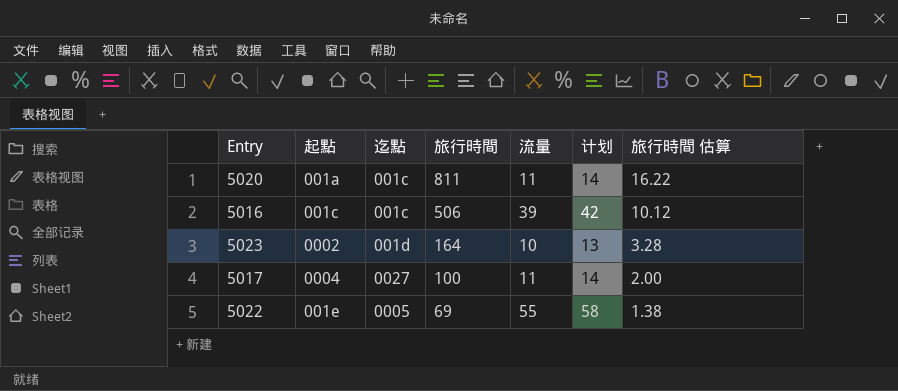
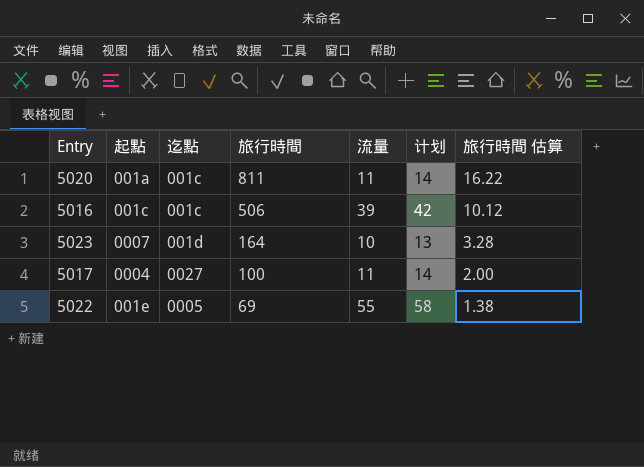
5023 | 起點: 0002 -> 0007

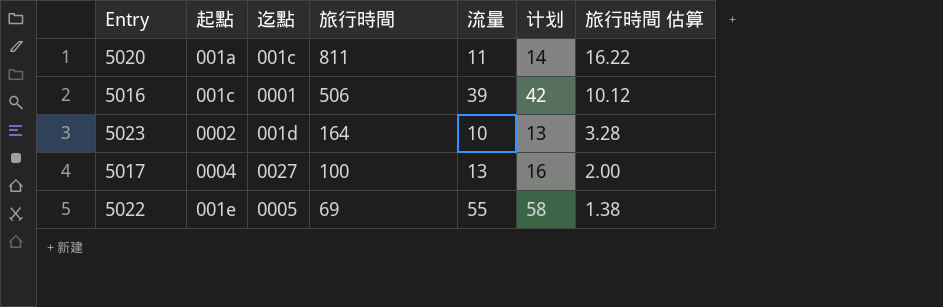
5016 | 迄點: 001c -> 0001
5023 | 起點: 0007 -> 0002
5017 | 流量: 11 -> 13
5017 | 计划: 14 -> 16

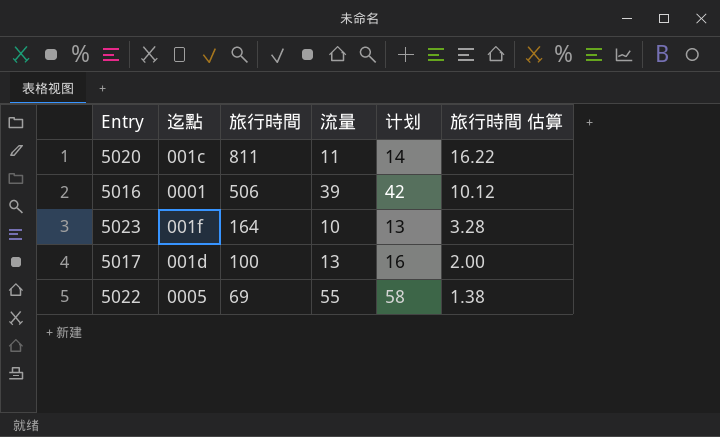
column 起點 | position: 2 -> none
5023 | 迄點: 001d -> 001f
5017 | 迄點: 0027 -> 001d

